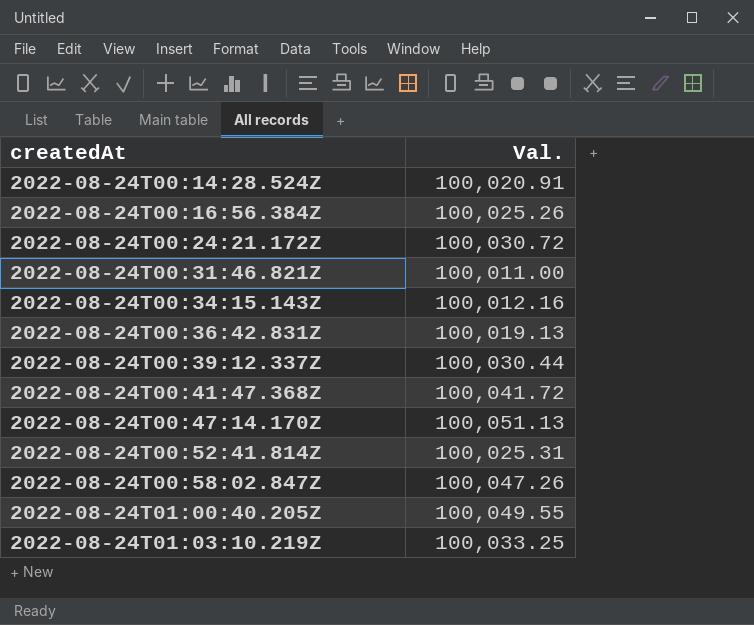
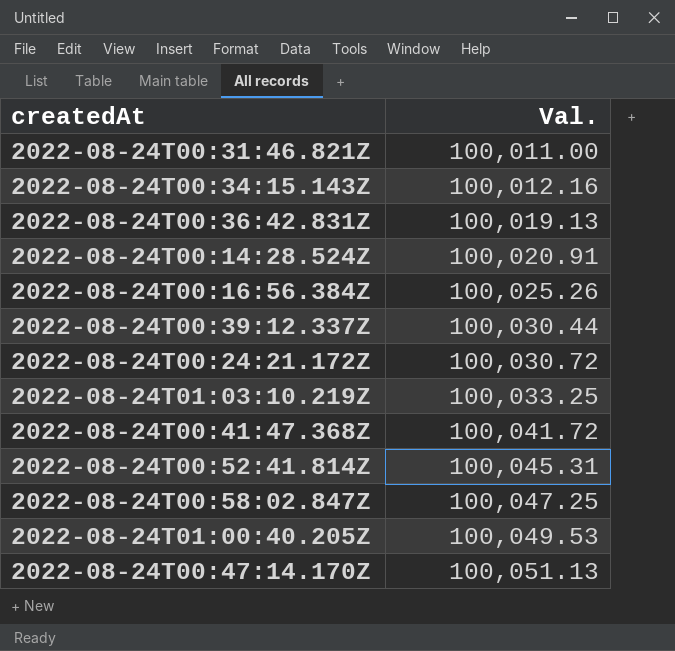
row order: createdAt ascending -> Val. ascending
2022-08-24T00:52:41.814Z | Val.: 100,025.31 -> 100,045.31
2022-08-24T00:58:02.847Z | Val.: 100,047.26 -> 100,047.25
2022-08-24T01:00:40.205Z | Val.: 100,049.55 -> 100,049.53

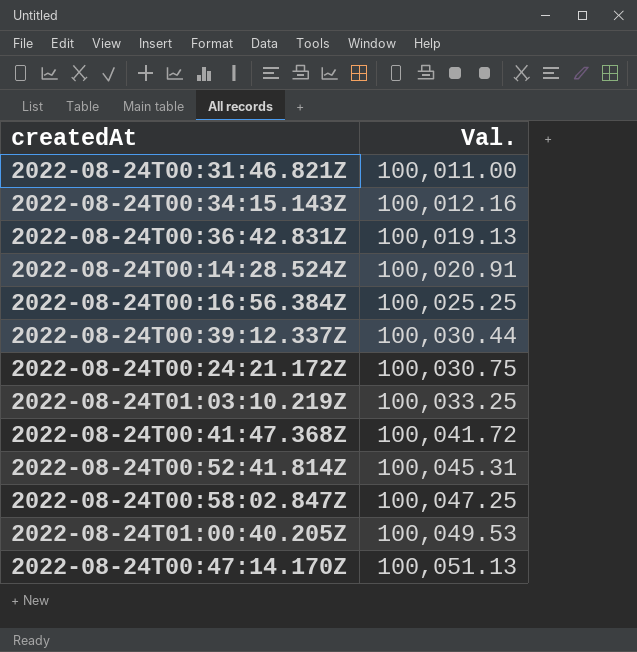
2022-08-24T00:16:56.384Z | Val.: 100,025.26 -> 100,025.25
2022-08-24T00:24:21.172Z | Val.: 100,030.72 -> 100,030.75

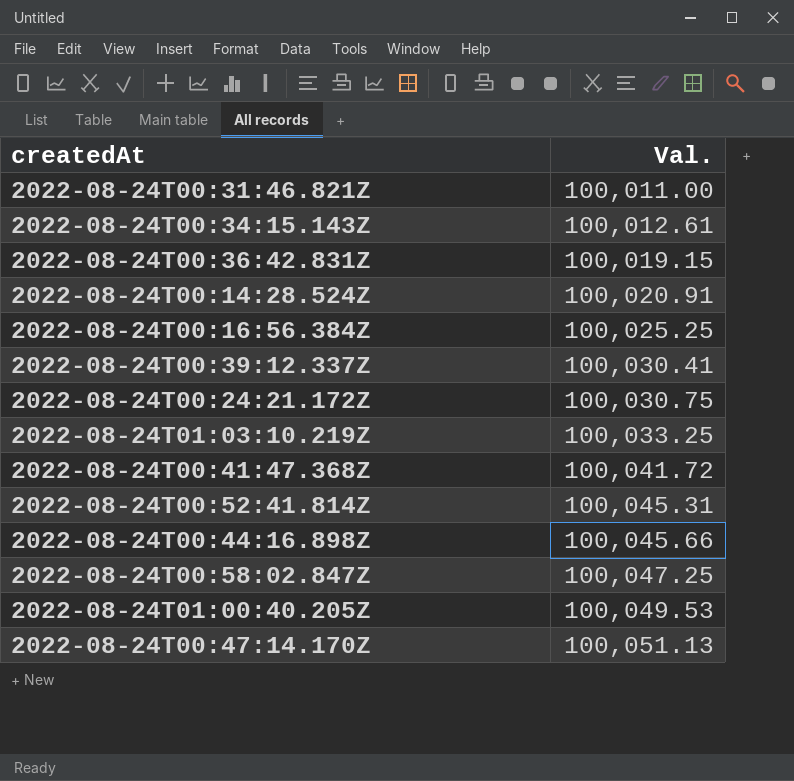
2022-08-24T00:34:15.143Z | Val.: 100,012.16 -> 100,012.61
2022-08-24T00:36:42.831Z | Val.: 100,019.13 -> 100,019.15
2022-08-24T00:39:12.337Z | Val.: 100,030.44 -> 100,030.41
row 2022-08-24T00:44:16.898Z: none -> 100,045.66

